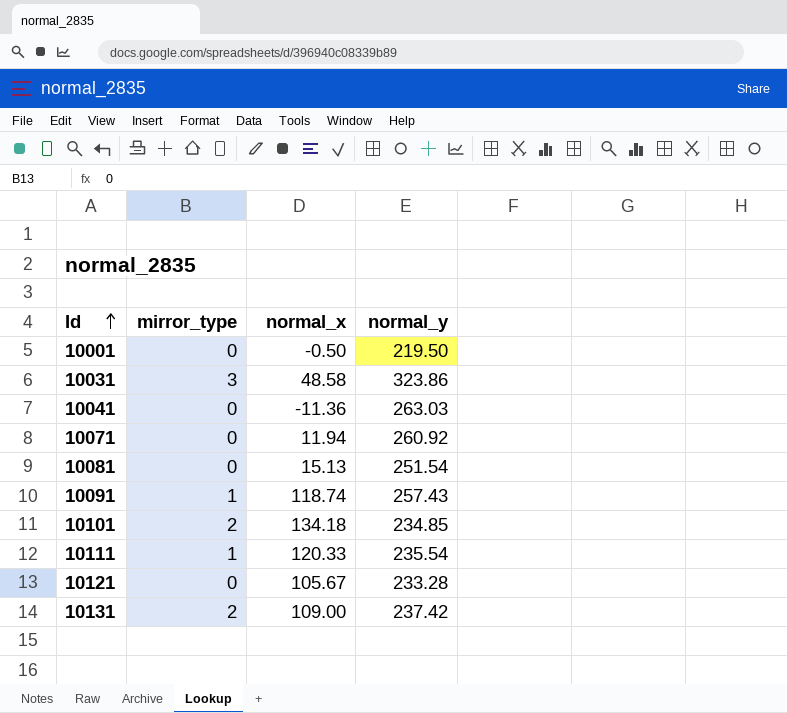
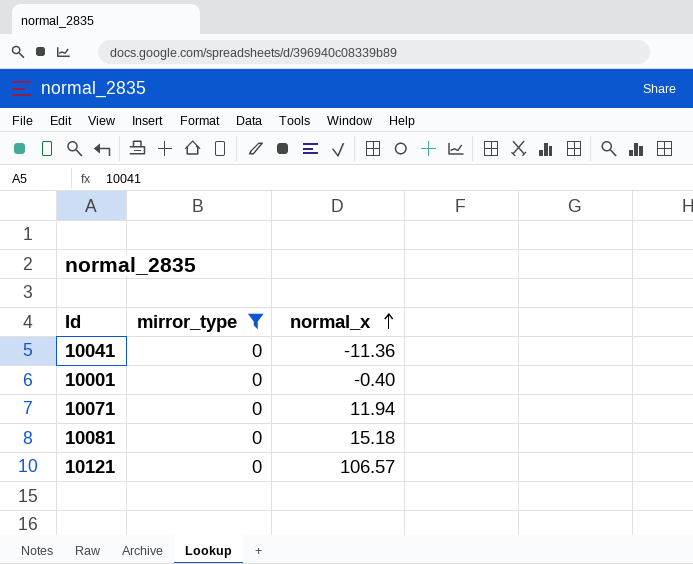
filter: none -> mirror_type = 0
row order: Id ascending -> normal_x ascending
column normal_y | position: 4 -> none
10001 | normal_x: -0.50 -> -0.40
10081 | normal_x: 15.13 -> 15.18
10121 | normal_x: 105.67 -> 106.57

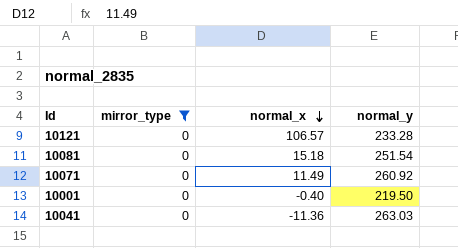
row order: normal_x ascending -> normal_x descending
column normal_y | position: none -> 4
10071 | normal_x: 11.94 -> 11.49

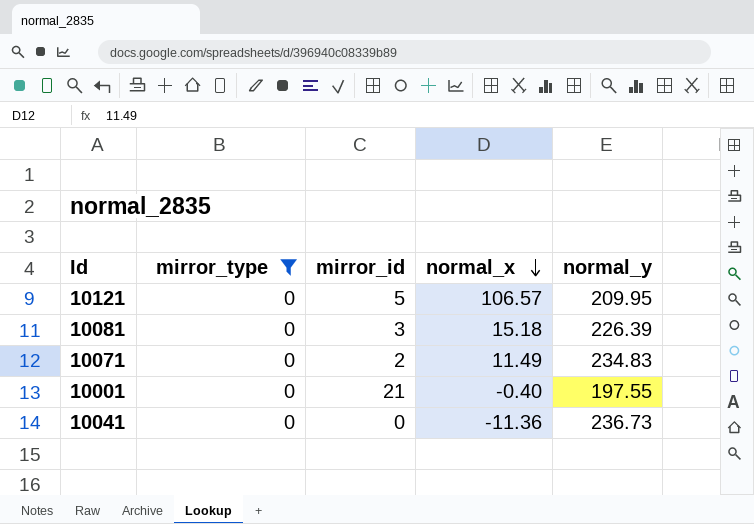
column mirror_id | position: none -> 3
10121 | normal_y: 233.28 -> 209.95
10081 | normal_y: 251.54 -> 226.39
10071 | normal_y: 260.92 -> 234.83
10001 | normal_y: 219.50 -> 197.55
10041 | normal_y: 263.03 -> 236.73

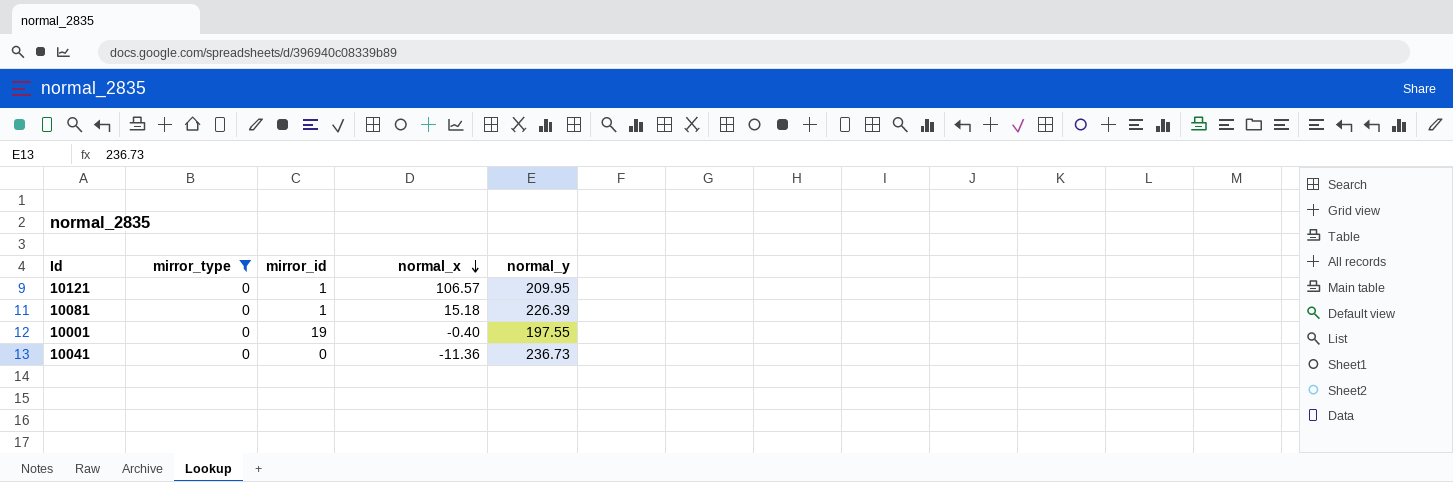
row 10071: 0 | 2 | 11.49 | 234.83 -> none
10121 | mirror_id: 5 -> 1
10081 | mirror_id: 3 -> 1
10001 | mirror_id: 21 -> 19

